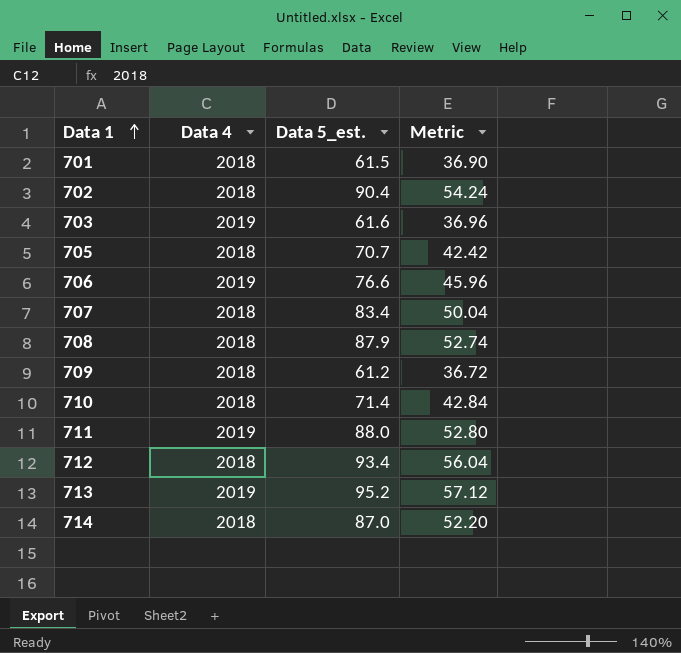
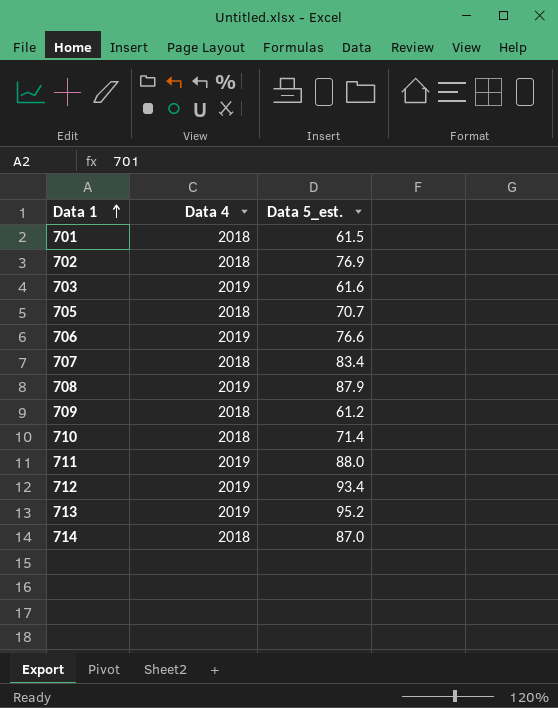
column Metric | formula: [Data 5_est.] * 0.6 -> none
702 | Data 5_est.: 90.4 -> 76.9
708 | Data 4: 2018 -> 2019
712 | Data 4: 2018 -> 2019

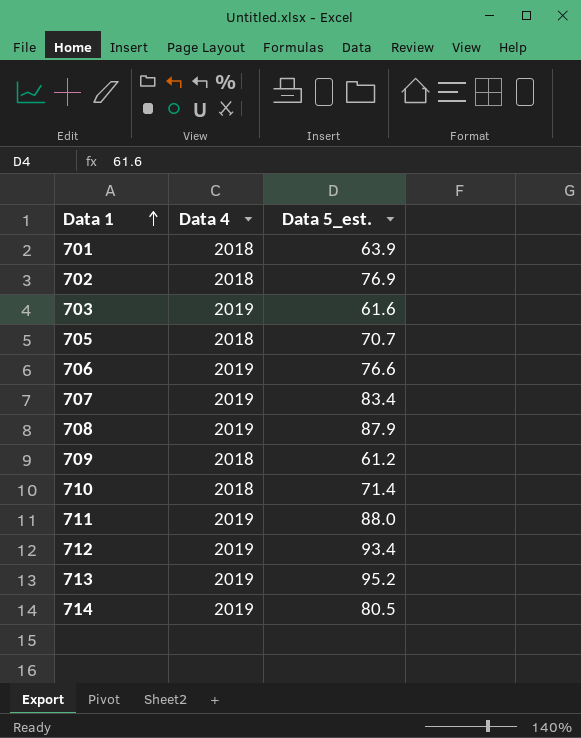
701 | Data 5_est.: 61.5 -> 63.9
707 | Data 4: 2018 -> 2019
714 | Data 4: 2018 -> 2019
714 | Data 5_est.: 87.0 -> 80.5

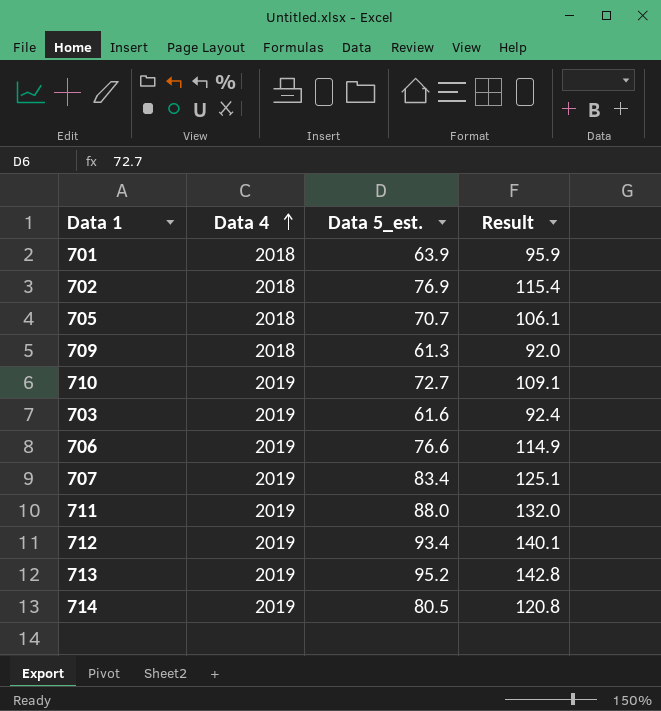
row order: Data 1 ascending -> Data 4 ascending
column Result | formula: none -> [Data 5_est.] * 1.5
row 708: 2019 | 87.9 -> none
709 | Data 5_est.: 61.2 -> 61.3
710 | Data 4: 2018 -> 2019
710 | Data 5_est.: 71.4 -> 72.7

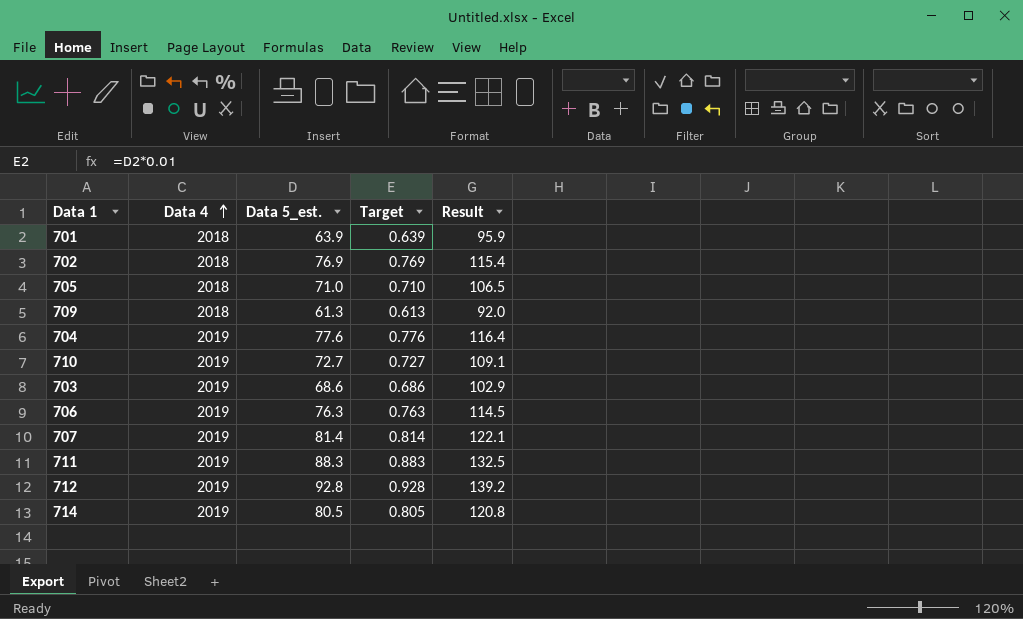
column Target | formula: none -> [Data 5_est.] * 0.01
row 713: 2019 | 95.2 | 142.8 -> none
705 | Data 5_est.: 70.7 -> 71.0
705 | Result: 106.1 -> 106.5
row 704: none -> 2019 | 77.6 | 0.776 | 116.4
703 | Data 5_est.: 61.6 -> 68.6
703 | Result: 92.4 -> 102.9
706 | Data 5_est.: 76.6 -> 76.3
706 | Result: 114.9 -> 114.5
707 | Data 5_est.: 83.4 -> 81.4
707 | Result: 125.1 -> 122.1
711 | Data 5_est.: 88.0 -> 88.3
711 | Result: 132.0 -> 132.5
712 | Data 5_est.: 93.4 -> 92.8
712 | Result: 140.1 -> 139.2

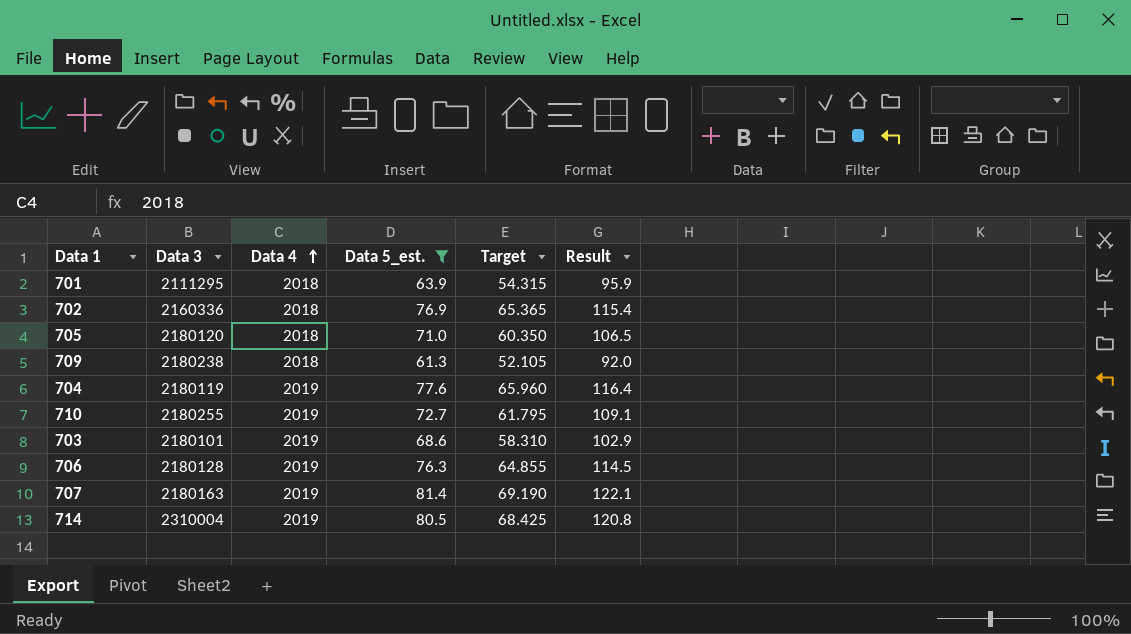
filter: none -> Data 5_est. <= 81.4
column Data 3 | position: none -> 2
column Target | formula: [Data 5_est.] * 0.01 -> [Data 5_est.] * 0.85

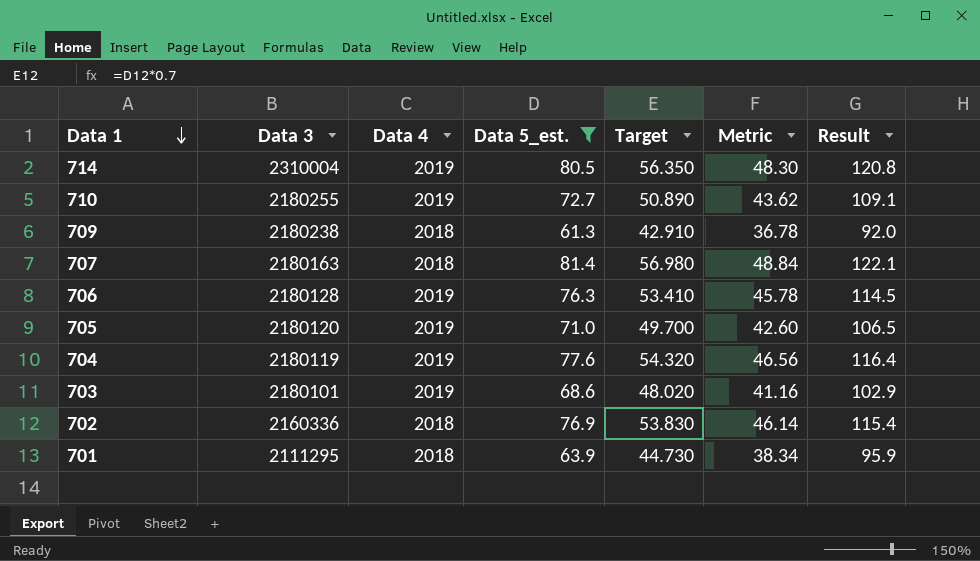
row order: Data 4 ascending -> Data 1 descending
column Target | formula: [Data 5_est.] * 0.85 -> [Data 5_est.] * 0.7
column Metric | formula: none -> [Data 5_est.] * 0.6
707 | Data 4: 2019 -> 2018
705 | Data 4: 2018 -> 2019

